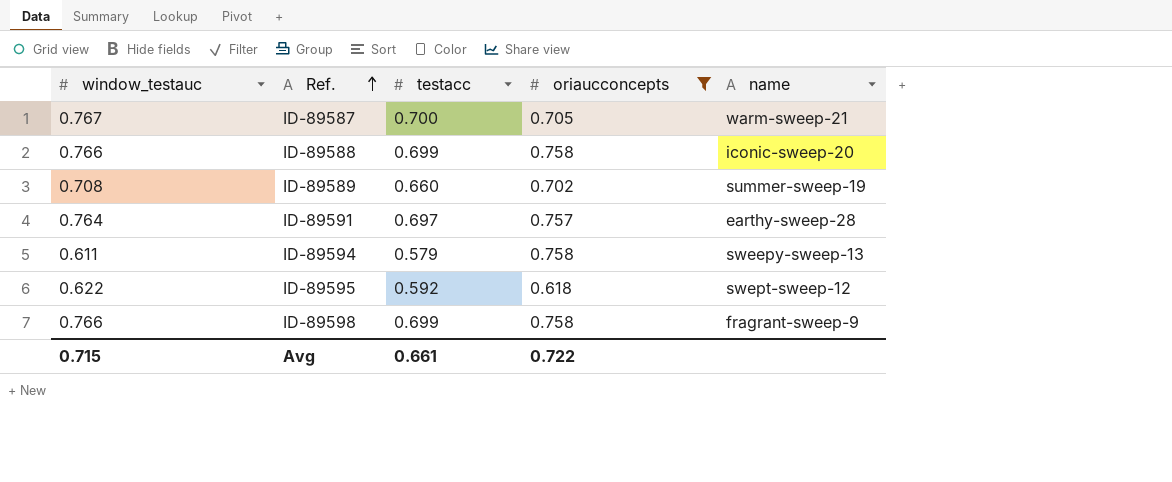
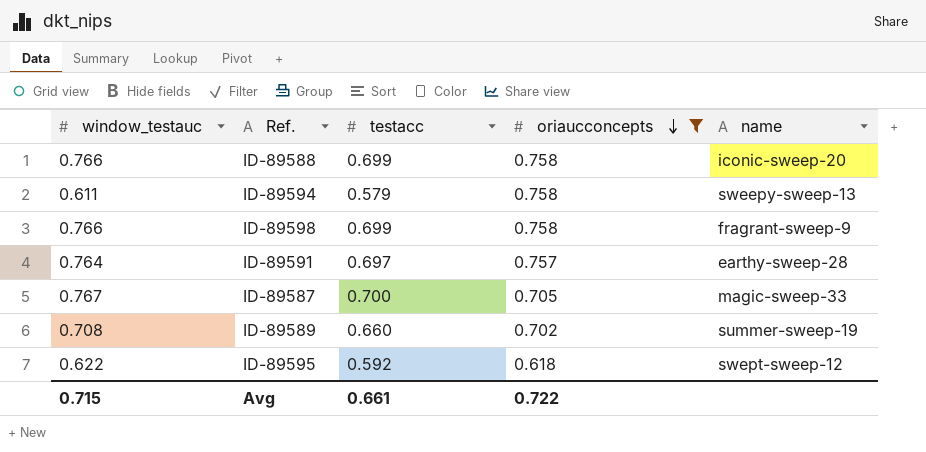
row order: Ref. ascending -> oriaucconcepts descending
ID-89587 | name: warm-sweep-21 -> magic-sweep-33

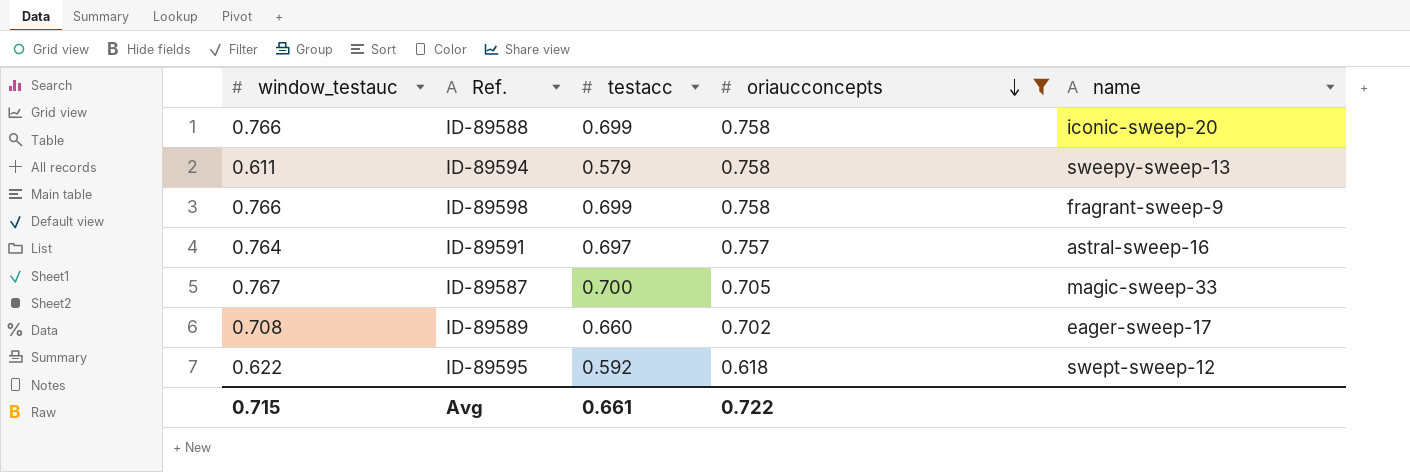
ID-89591 | name: earthy-sweep-28 -> astral-sweep-16
ID-89589 | name: summer-sweep-19 -> eager-sweep-17

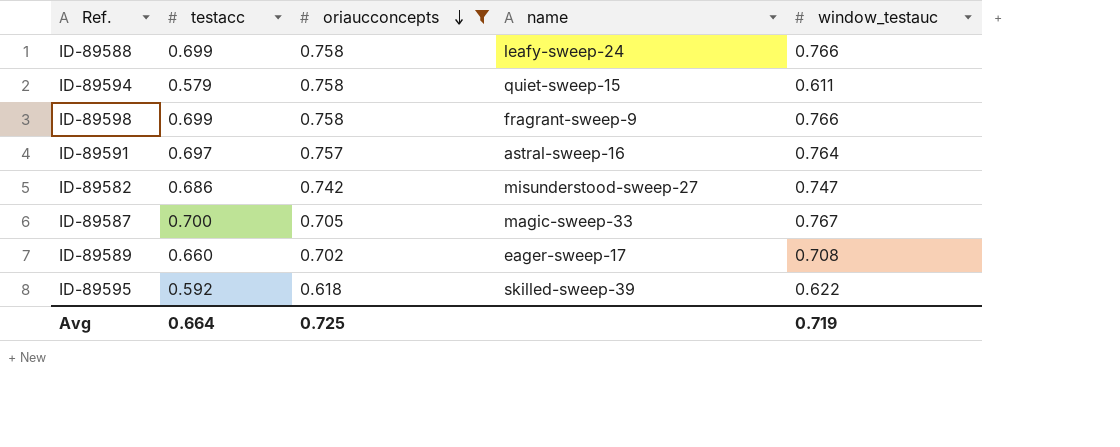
column window_testauc | position: 1 -> 5
ID-89588 | name: iconic-sweep-20 -> leafy-sweep-24
ID-89594 | name: sweepy-sweep-13 -> quiet-sweep-15
row ID-89582: none -> 0.686 | 0.742 | misunderstood-sweep-27 | 0.747
ID-89595 | name: swept-sweep-12 -> skilled-sweep-39
Avg | testacc: 0.661 -> 0.664
Avg | oriaucconcepts: 0.722 -> 0.725
Avg | window_testauc: 0.715 -> 0.719

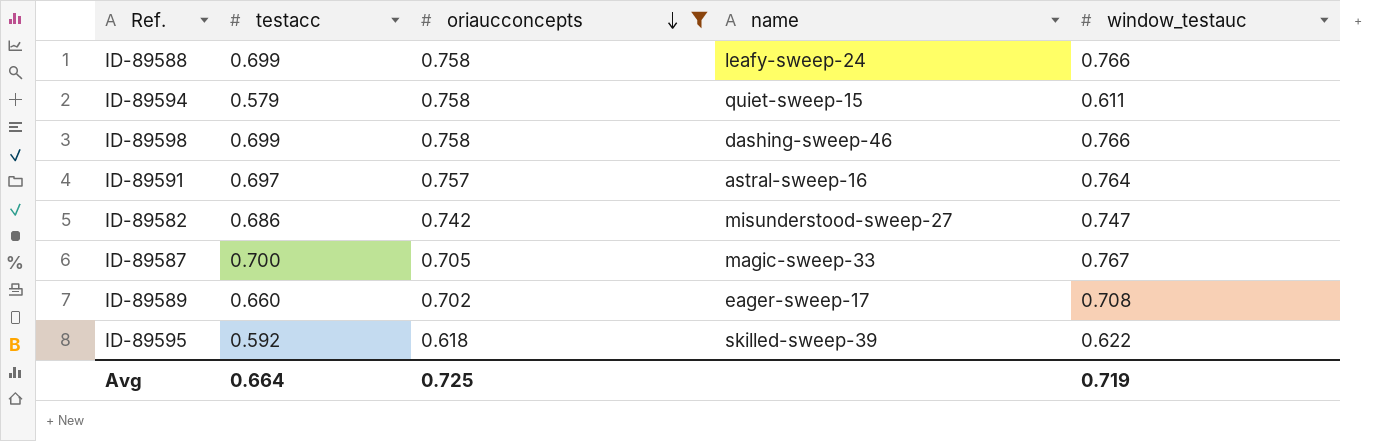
ID-89598 | name: fragrant-sweep-9 -> dashing-sweep-46

